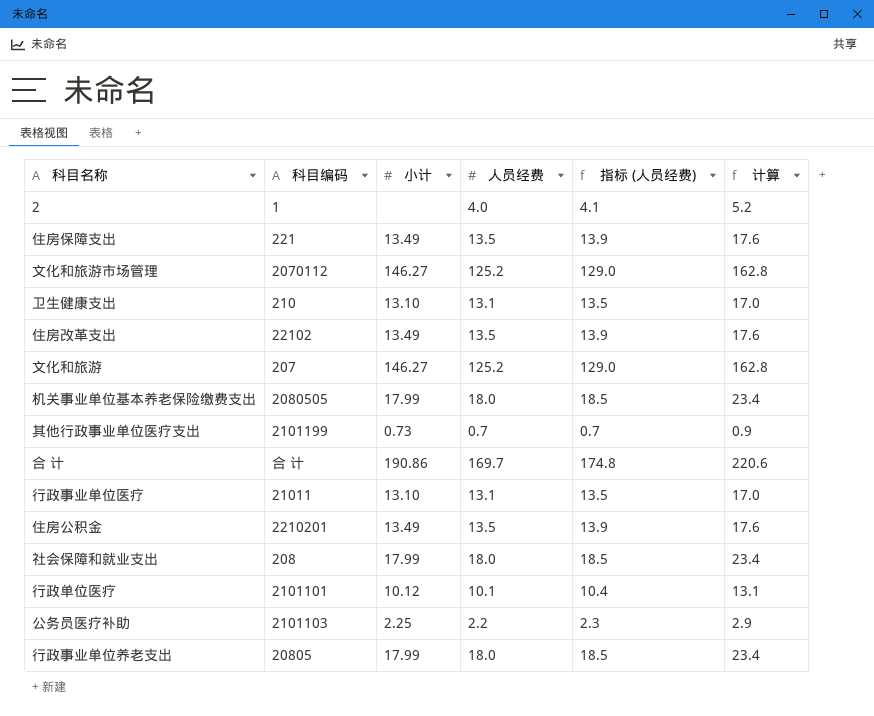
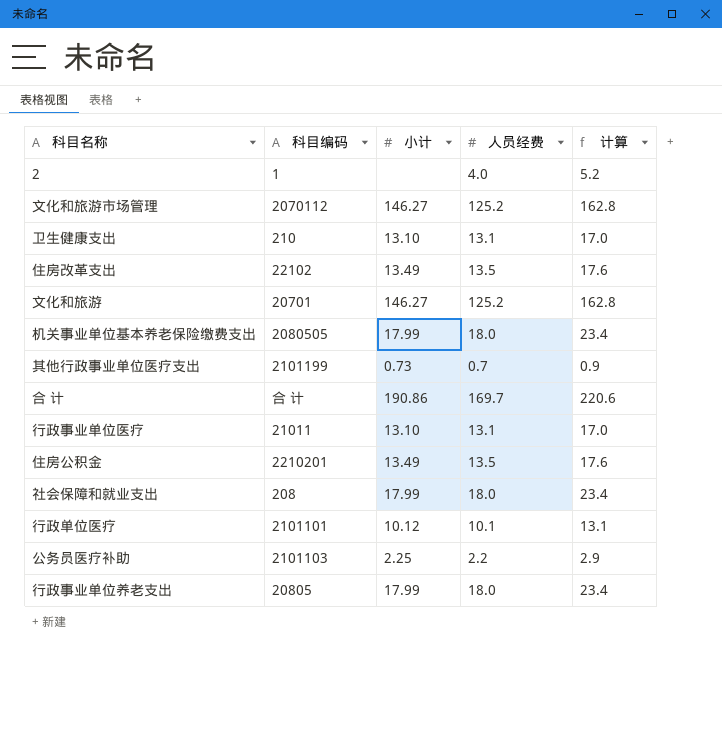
column 指标 (人员经费) | formula: [人员经费] * 1.03 -> none
row 住房保障支出: 221 | 13.49 | 13.5 | 13.9 | 17.6 -> none
文化和旅游 | 科目编码: 207 -> 20701

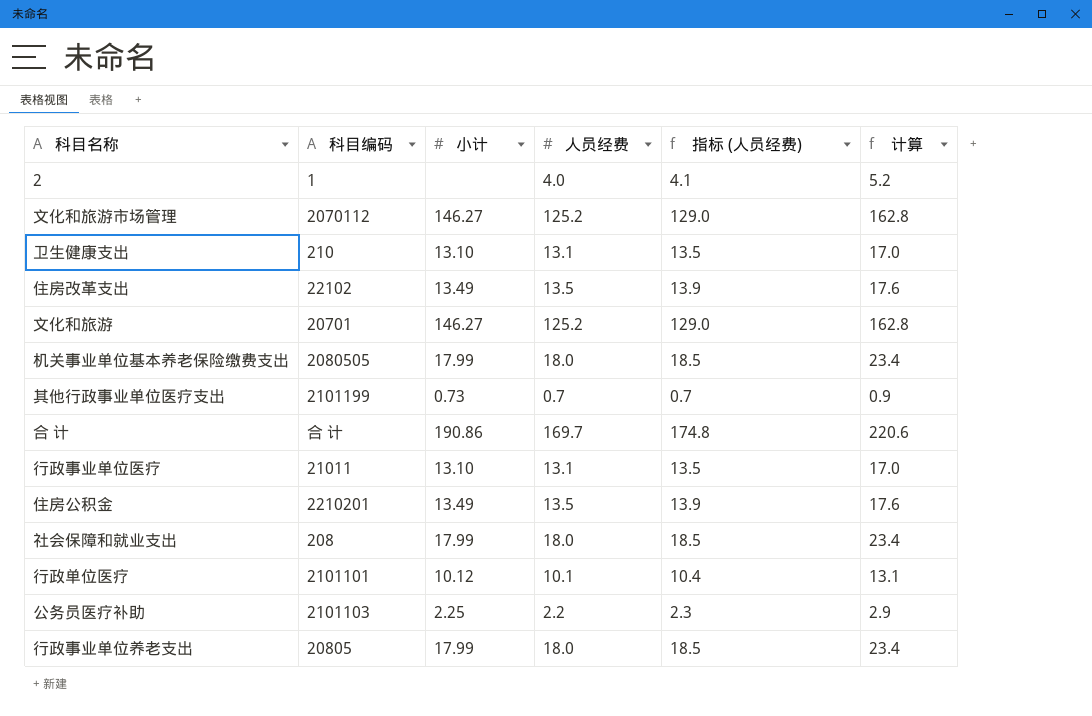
column 指标 (人员经费) | formula: none -> [人员经费] * 1.03

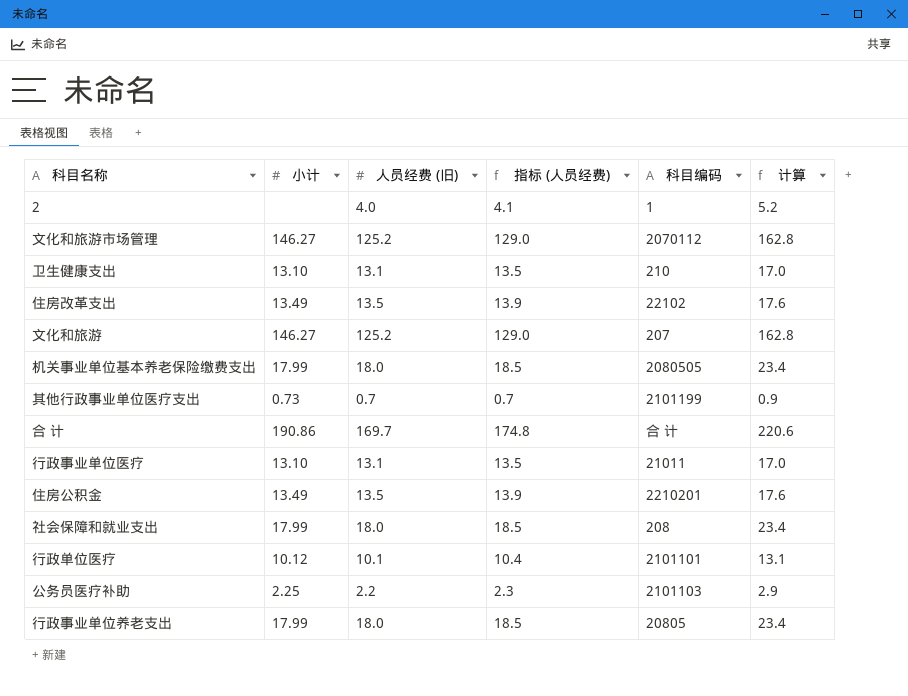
column name: 人员经费 -> 人员经费 (旧)
column 科目编码 | position: 2 -> 5
文化和旅游 | 科目编码: 20701 -> 207

